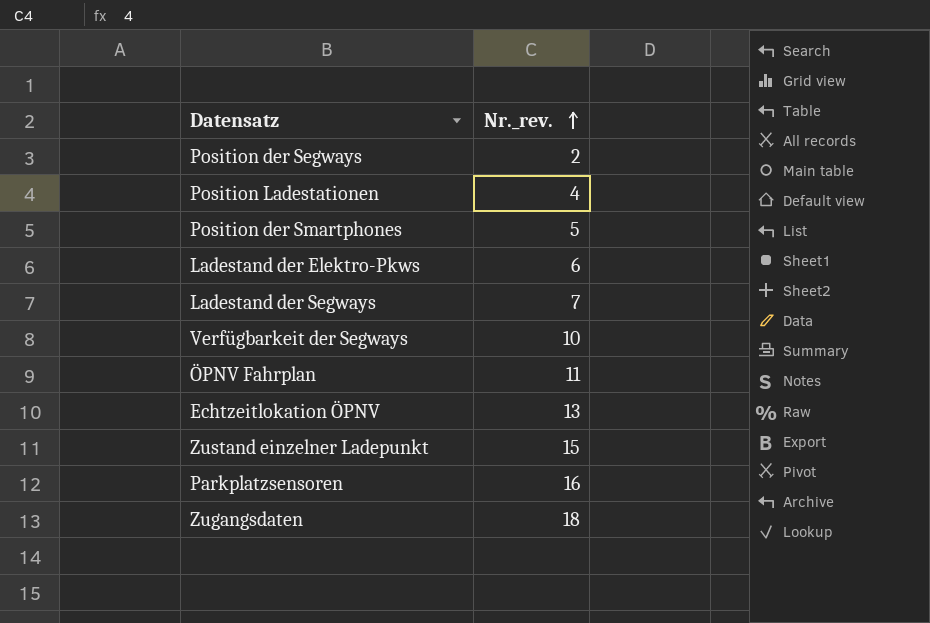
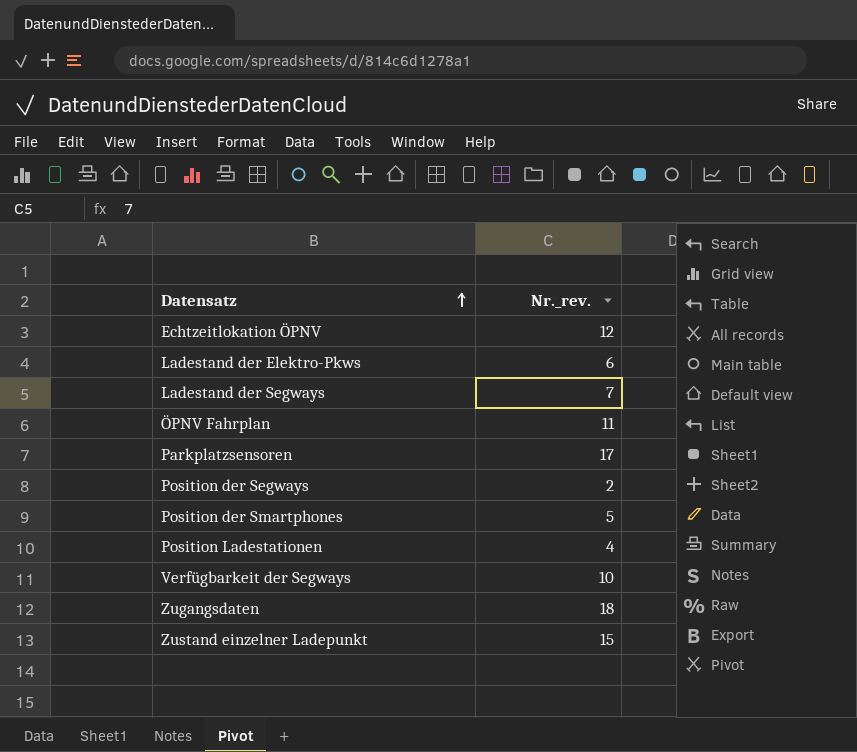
row order: Nr._rev. ascending -> Datensatz ascending
Echtzeitlokation ÖPNV | Nr._rev.: 13 -> 12
Parkplatzsensoren | Nr._rev.: 16 -> 17

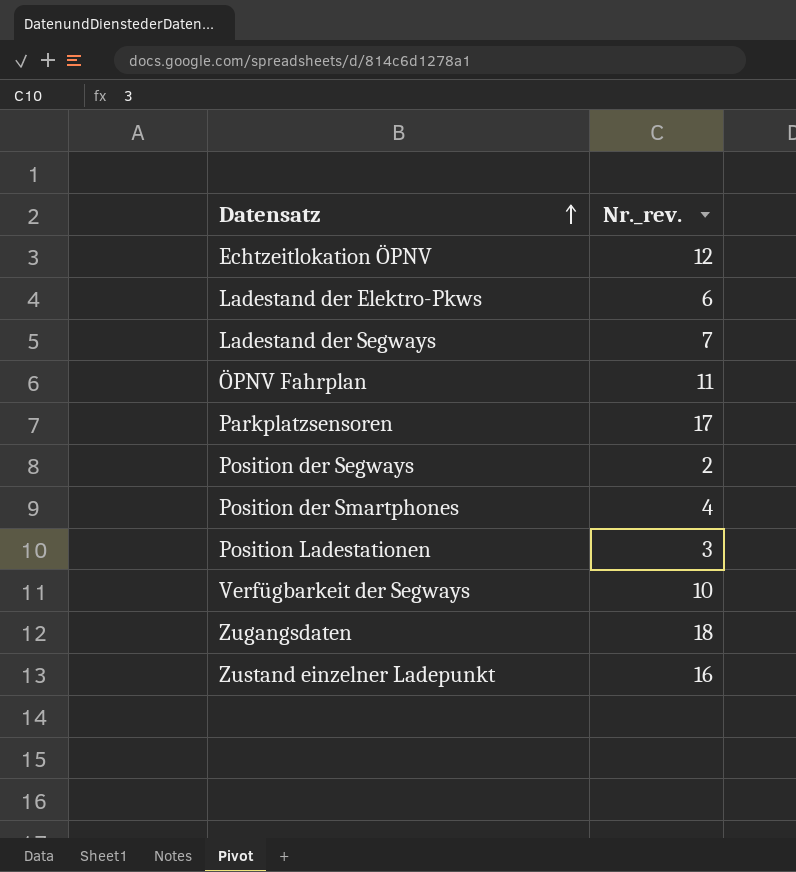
Position der Smartphones | Nr._rev.: 5 -> 4
Position Ladestationen | Nr._rev.: 4 -> 3
Zustand einzelner Ladepunkt | Nr._rev.: 15 -> 16

